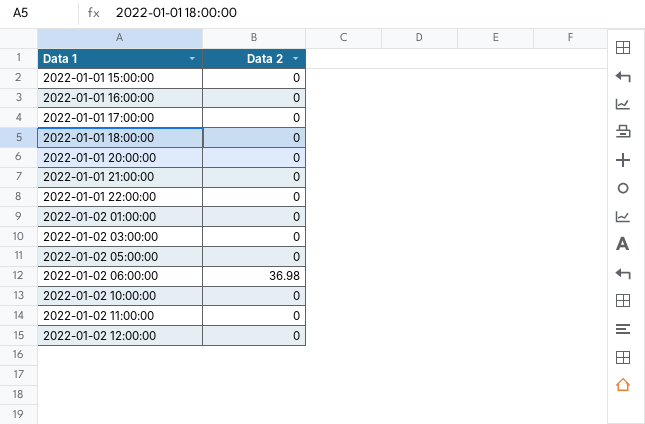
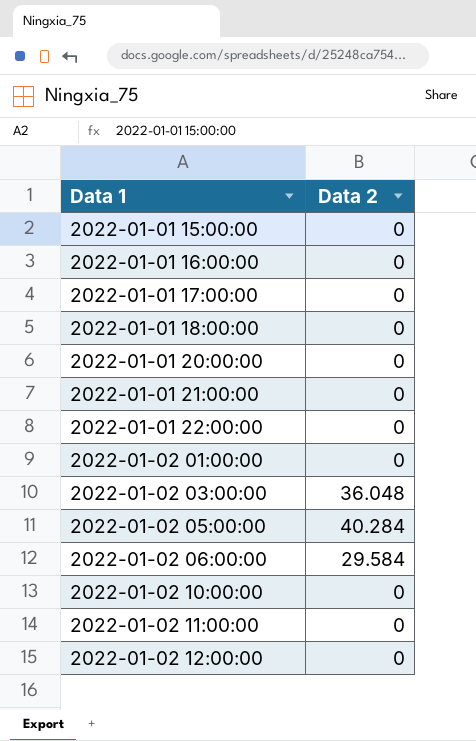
2022-01-02 03:00:00 | Data 2: 0 -> 36.048
2022-01-02 05:00:00 | Data 2: 0 -> 40.284
2022-01-02 06:00:00 | Data 2: 36.98 -> 29.584

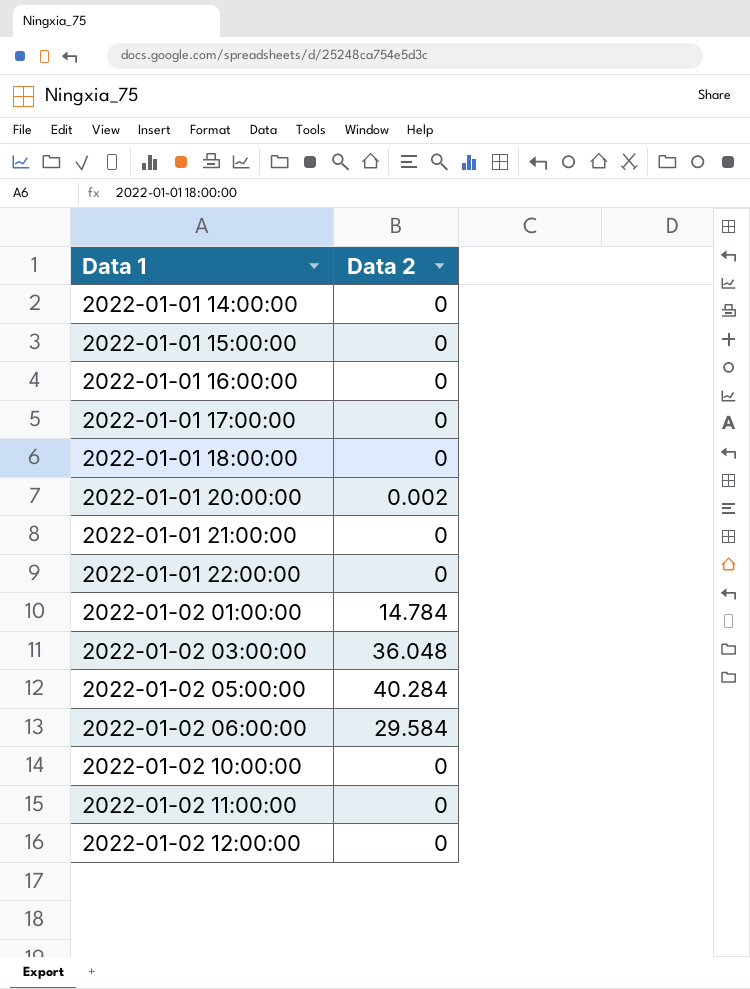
row 2022-01-01 14:00:00: none -> 0
2022-01-01 20:00:00 | Data 2: 0 -> 0.002
2022-01-02 01:00:00 | Data 2: 0 -> 14.784

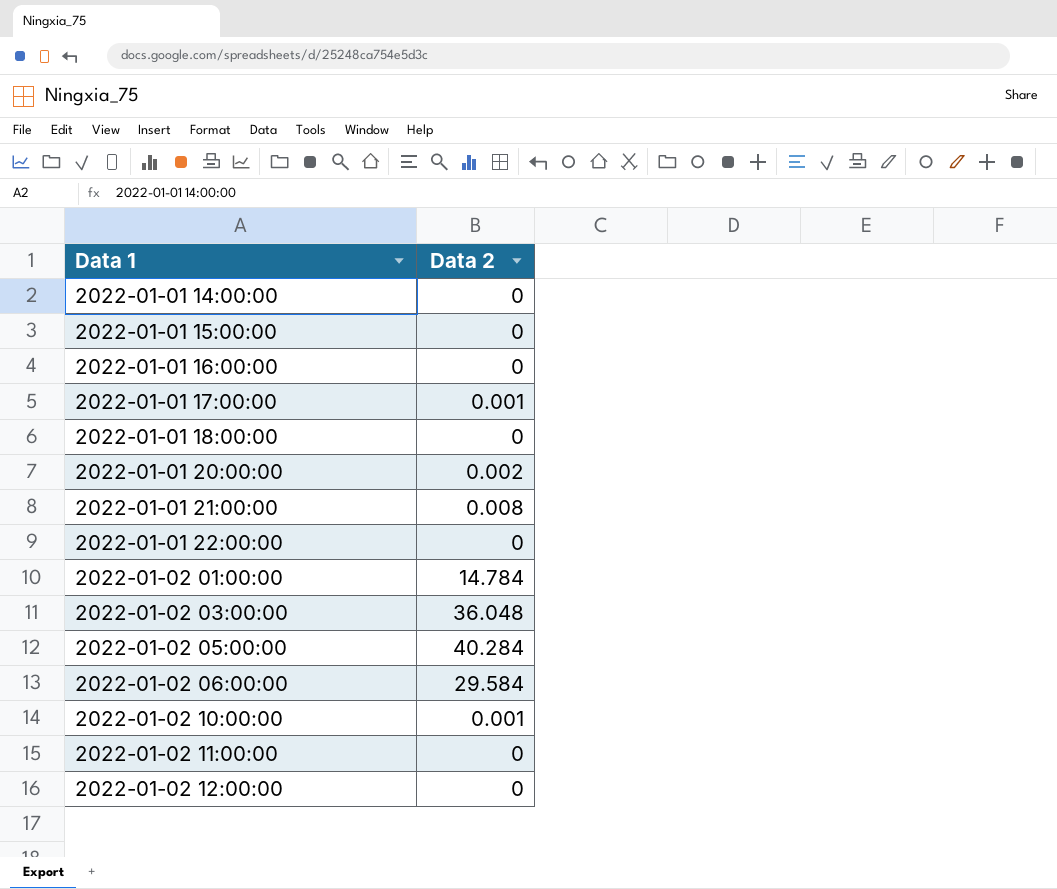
2022-01-01 17:00:00 | Data 2: 0 -> 0.001
2022-01-01 21:00:00 | Data 2: 0 -> 0.008
2022-01-02 10:00:00 | Data 2: 0 -> 0.001

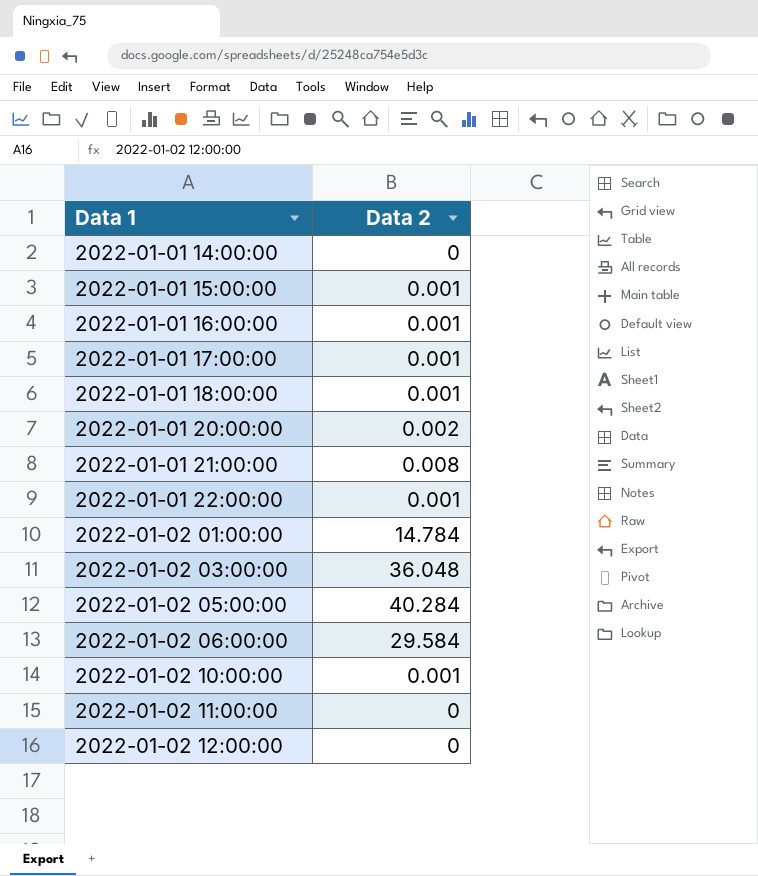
2022-01-01 15:00:00 | Data 2: 0 -> 0.001
2022-01-01 16:00:00 | Data 2: 0 -> 0.001
2022-01-01 18:00:00 | Data 2: 0 -> 0.001
2022-01-01 22:00:00 | Data 2: 0 -> 0.001

